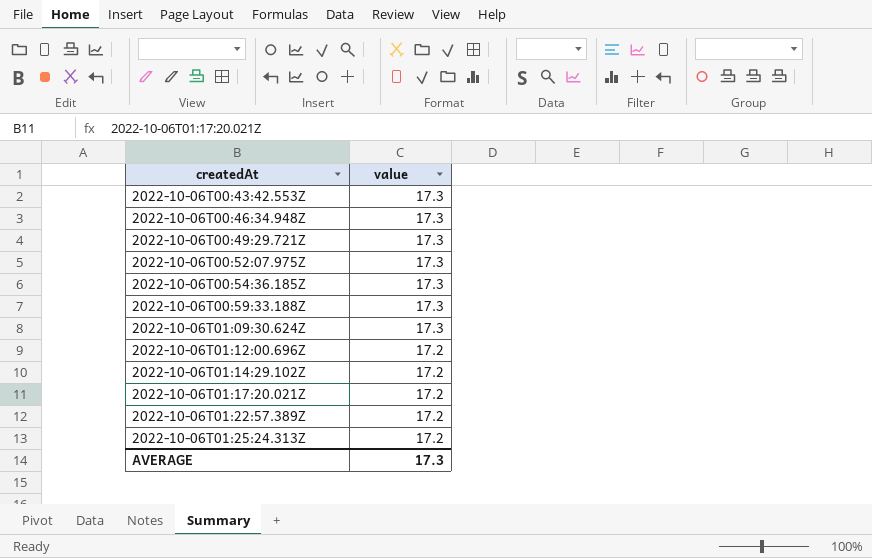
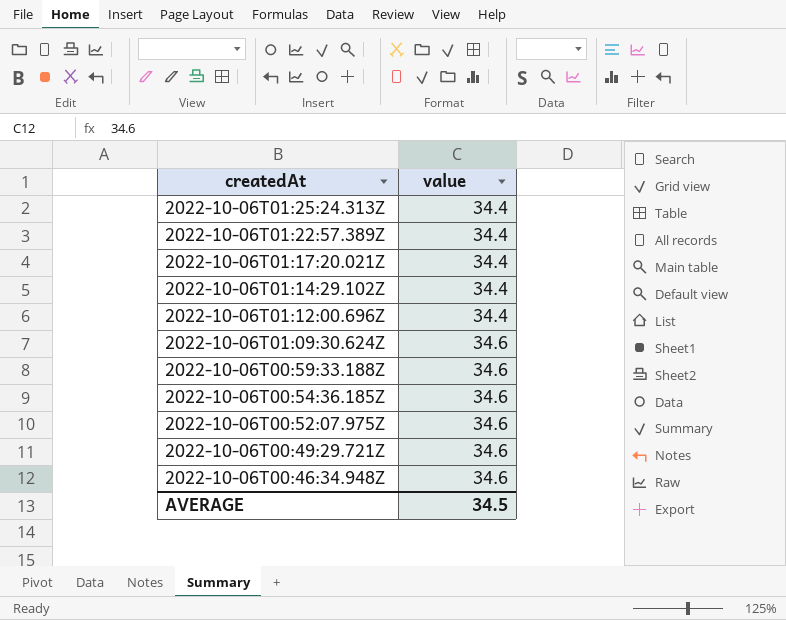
row order: createdAt ascending -> createdAt descending
row 2022-10-06T00:43:42.553Z: 17.3 -> none
2022-10-06T01:25:24.313Z | value: 17.2 -> 34.4
2022-10-06T01:22:57.389Z | value: 17.2 -> 34.4
2022-10-06T01:17:20.021Z | value: 17.2 -> 34.4
2022-10-06T01:14:29.102Z | value: 17.2 -> 34.4
2022-10-06T01:12:00.696Z | value: 17.2 -> 34.4
2022-10-06T01:09:30.624Z | value: 17.3 -> 34.6
2022-10-06T00:59:33.188Z | value: 17.3 -> 34.6
2022-10-06T00:54:36.185Z | value: 17.3 -> 34.6
2022-10-06T00:52:07.975Z | value: 17.3 -> 34.6
2022-10-06T00:49:29.721Z | value: 17.3 -> 34.6
2022-10-06T00:46:34.948Z | value: 17.3 -> 34.6
AVERAGE | value: 17.3 -> 34.5

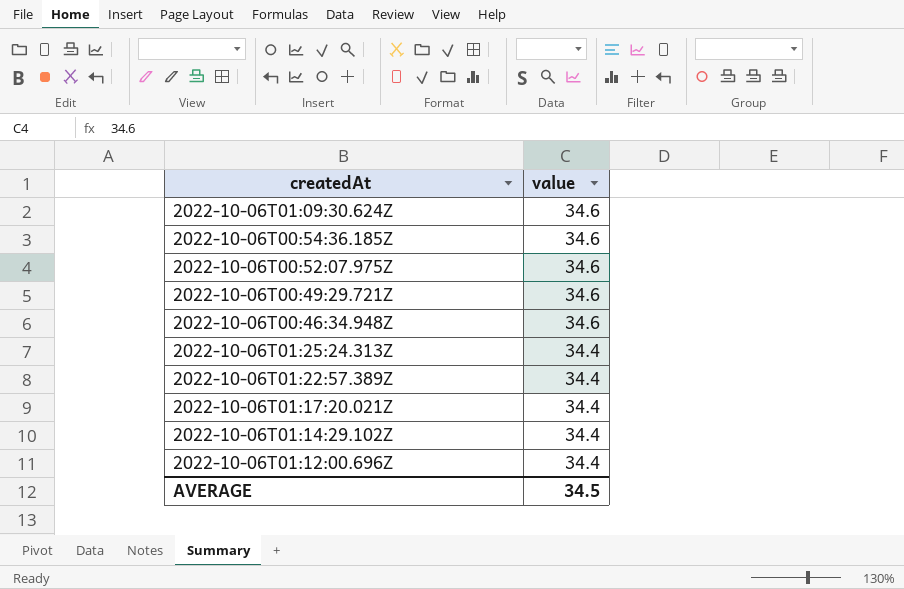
row order: createdAt descending -> value descending
row 2022-10-06T00:59:33.188Z: 34.6 -> none

